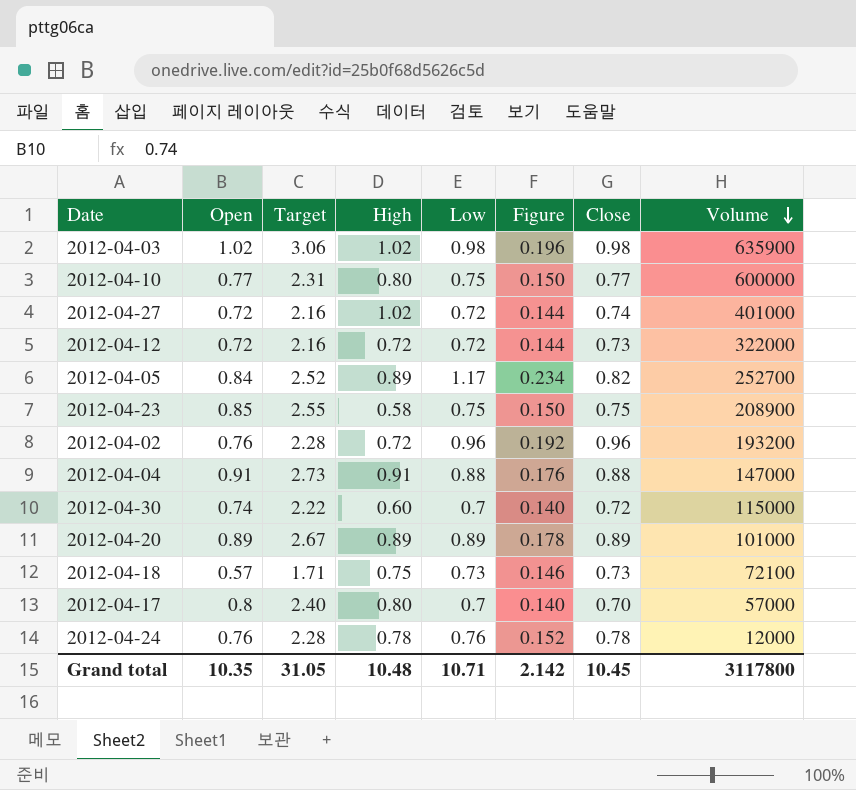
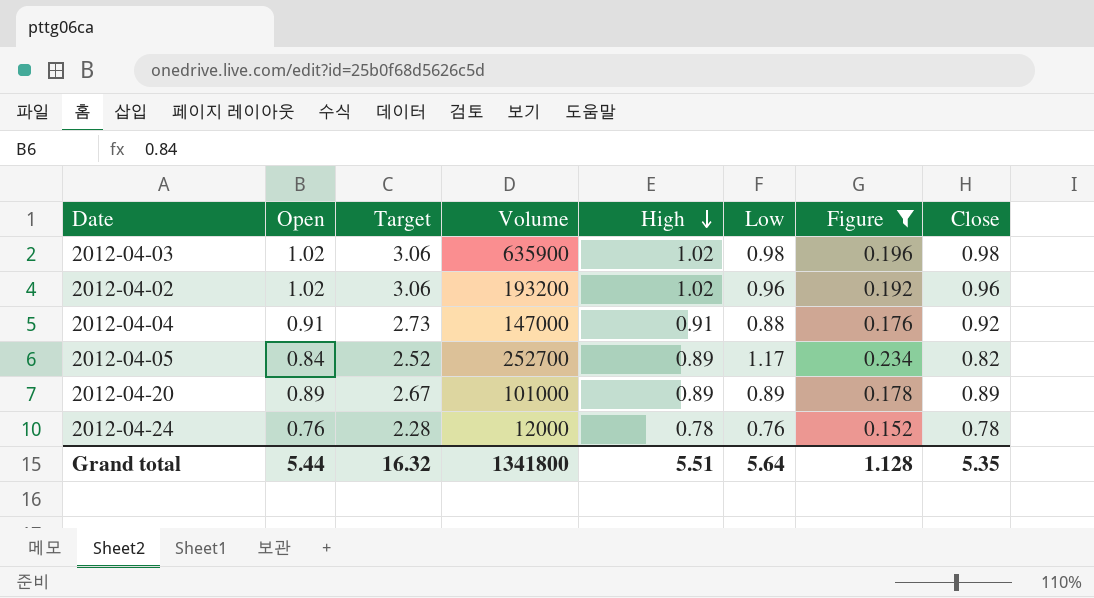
filter: none -> Figure >= 0.152
row order: Volume descending -> High descending
column Volume | position: 8 -> 4
2012-04-02 | Open: 0.76 -> 1.02
2012-04-02 | Target: 2.28 -> 3.06
2012-04-02 | High: 0.72 -> 1.02
2012-04-04 | Close: 0.88 -> 0.92
Grand total | Open: 10.35 -> 5.44
Grand total | Target: 31.05 -> 16.32
Grand total | Volume: 3117800 -> 1341800
Grand total | High: 10.48 -> 5.51
Grand total | Low: 10.71 -> 5.64
Grand total | Figure: 2.142 -> 1.128
Grand total | Close: 10.45 -> 5.35

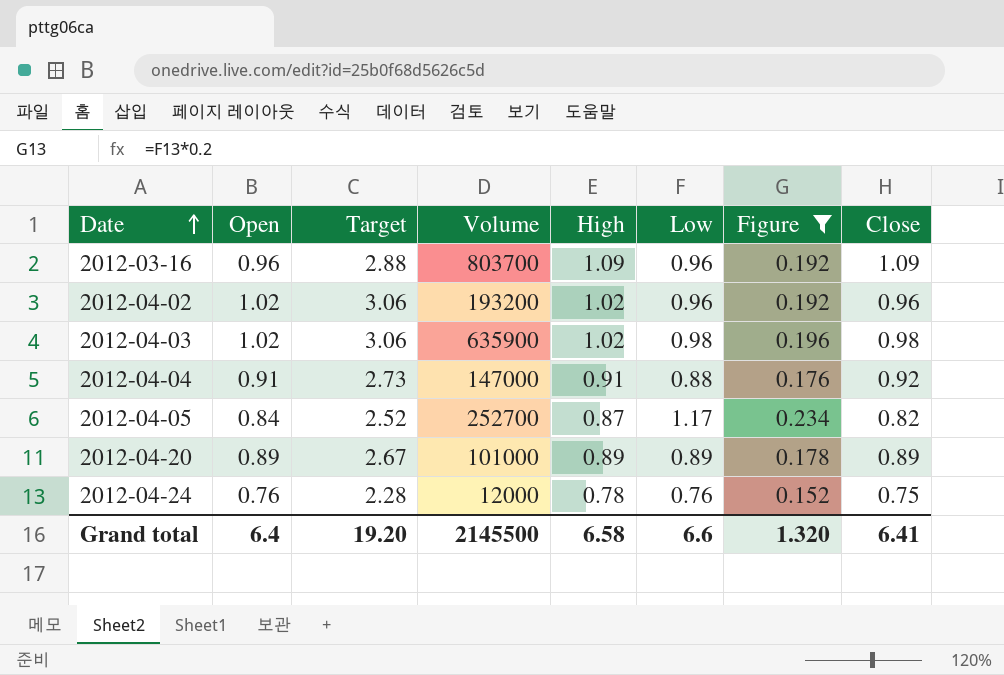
row order: High descending -> Date ascending
row 2012-03-16: none -> 0.96 | 2.88 | 803700 | 1.09 | 0.96 | 0.192 | 1.09
2012-04-05 | High: 0.89 -> 0.87
2012-04-24 | Close: 0.78 -> 0.75
Grand total | Open: 5.44 -> 6.4
Grand total | Target: 16.32 -> 19.20
Grand total | Volume: 1341800 -> 2145500
Grand total | High: 5.51 -> 6.58
Grand total | Low: 5.64 -> 6.6
Grand total | Figure: 1.128 -> 1.320
Grand total | Close: 5.35 -> 6.41

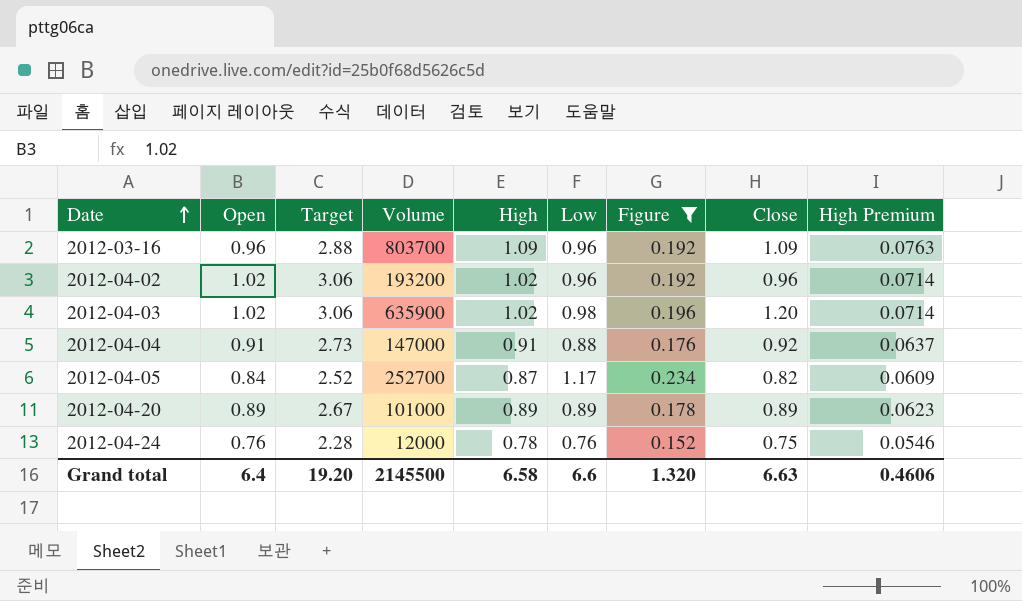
column High Premium | formula: none -> [High] * 0.07
2012-04-03 | Close: 0.98 -> 1.20
Grand total | Close: 6.41 -> 6.63

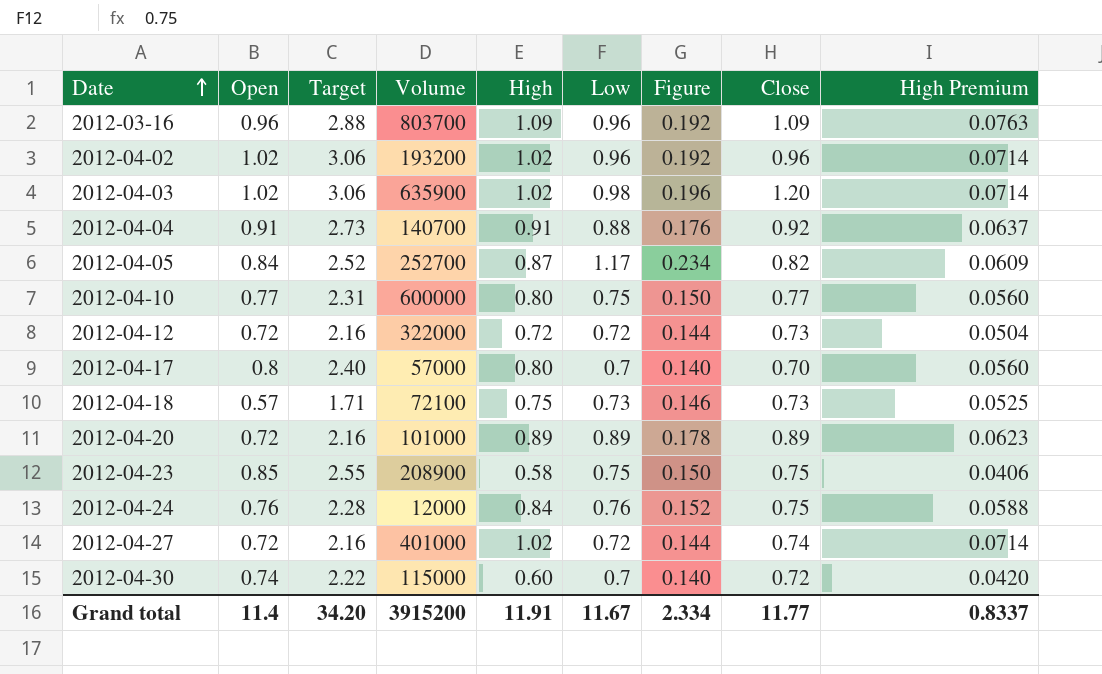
filter: Figure >= 0.152 -> none
2012-04-04 | Volume: 147000 -> 140700
2012-04-20 | Open: 0.89 -> 0.72
2012-04-20 | Target: 2.67 -> 2.16
2012-04-24 | High: 0.78 -> 0.84
2012-04-24 | High Premium: 0.0546 -> 0.0588
Grand total | Open: 6.4 -> 11.4
Grand total | Target: 19.20 -> 34.20
Grand total | Volume: 2145500 -> 3915200
Grand total | High: 6.58 -> 11.91
Grand total | Low: 6.6 -> 11.67
Grand total | Figure: 1.320 -> 2.334
Grand total | Close: 6.63 -> 11.77
Grand total | High Premium: 0.4606 -> 0.8337

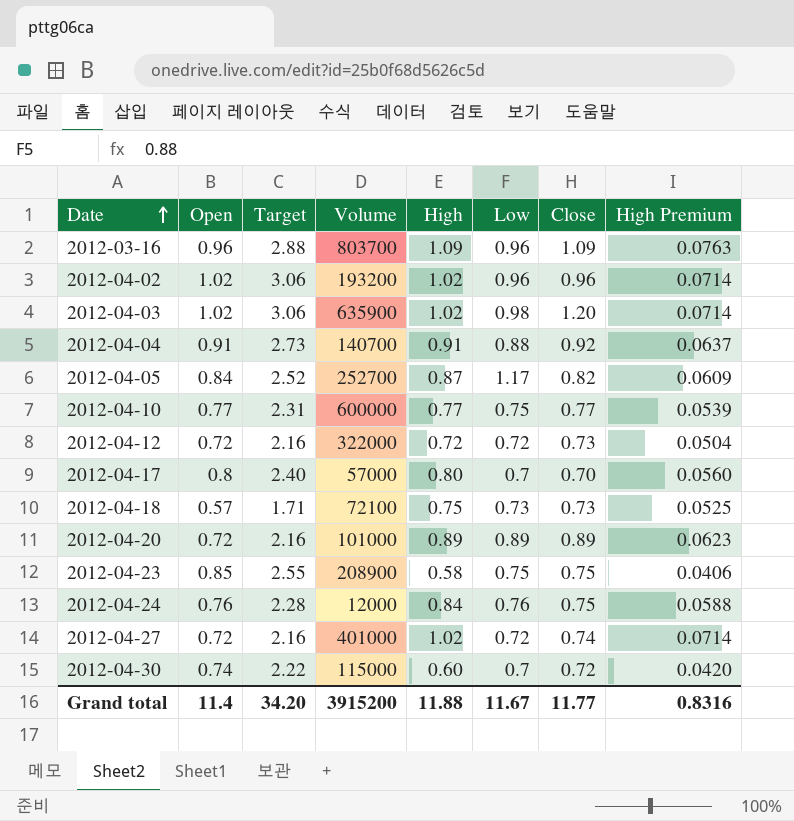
column Figure | formula: [Low] * 0.2 -> none
2012-04-10 | High: 0.80 -> 0.77
2012-04-10 | High Premium: 0.0560 -> 0.0539
Grand total | High: 11.91 -> 11.88
Grand total | High Premium: 0.8337 -> 0.8316

